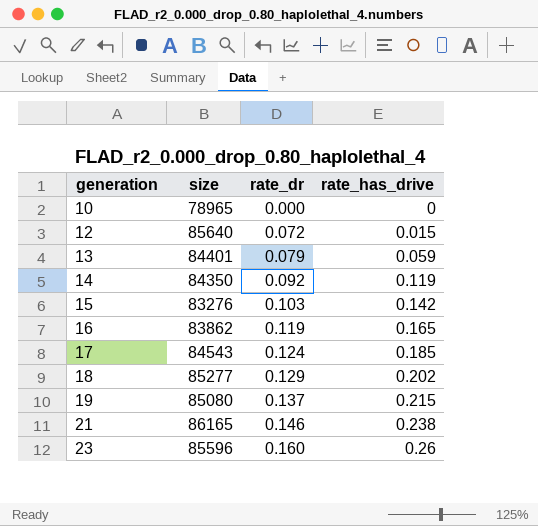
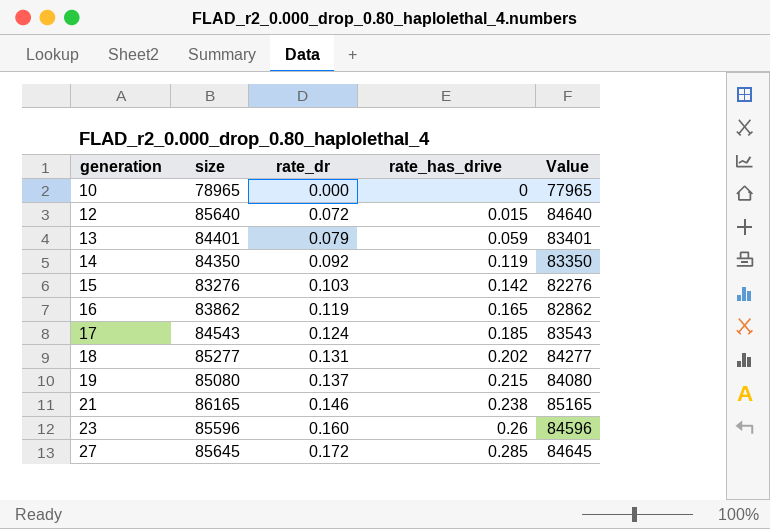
column Value | formula: none -> [size] - 1000
18 | rate_dr: 0.129 -> 0.131
row 27: none -> 85645 | 0.172 | 0.285 | 84645

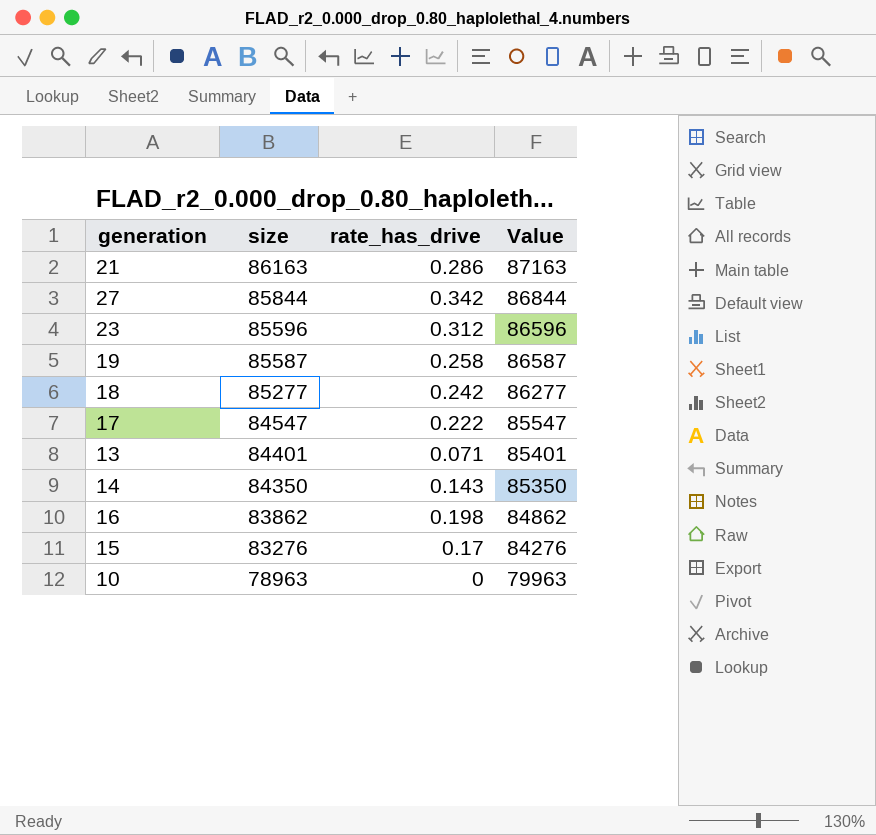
row order: generation ascending -> size descending
column rate_dr | position: 3 -> none
column Value | formula: [size] - 1000 -> [size] + 1000
row 12: 85640 | 0.072 | 0.015 | 84640 -> none
21 | size: 86165 -> 86163
21 | rate_has_drive: 0.238 -> 0.286
27 | size: 85645 -> 85844
27 | rate_has_drive: 0.285 -> 0.342
23 | rate_has_drive: 0.26 -> 0.312
19 | size: 85080 -> 85587
19 | rate_has_drive: 0.215 -> 0.258
18 | rate_has_drive: 0.202 -> 0.242
17 | size: 84543 -> 84547
17 | rate_has_drive: 0.185 -> 0.222
13 | rate_has_drive: 0.059 -> 0.071
14 | rate_has_drive: 0.119 -> 0.143
16 | rate_has_drive: 0.165 -> 0.198
15 | rate_has_drive: 0.142 -> 0.17
10 | size: 78965 -> 78963

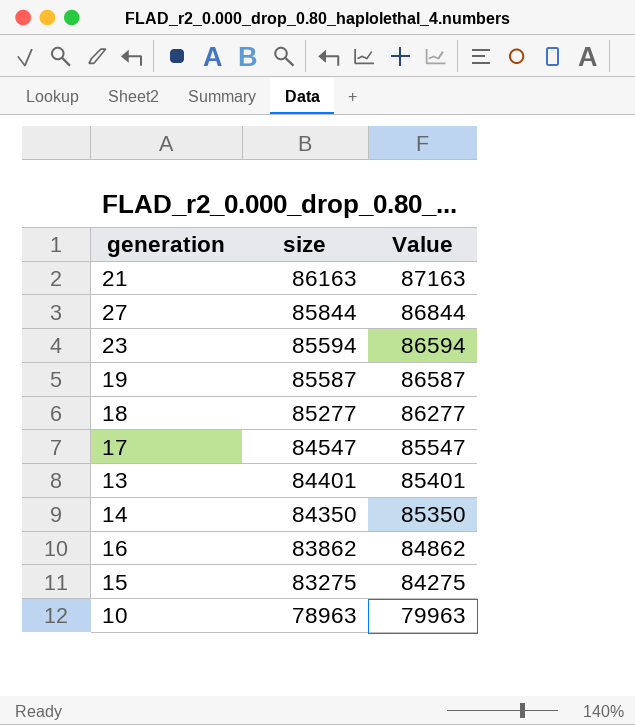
column rate_has_drive | position: 3 -> none
23 | size: 85596 -> 85594
23 | Value: 86596 -> 86594
15 | size: 83276 -> 83275
15 | Value: 84276 -> 84275

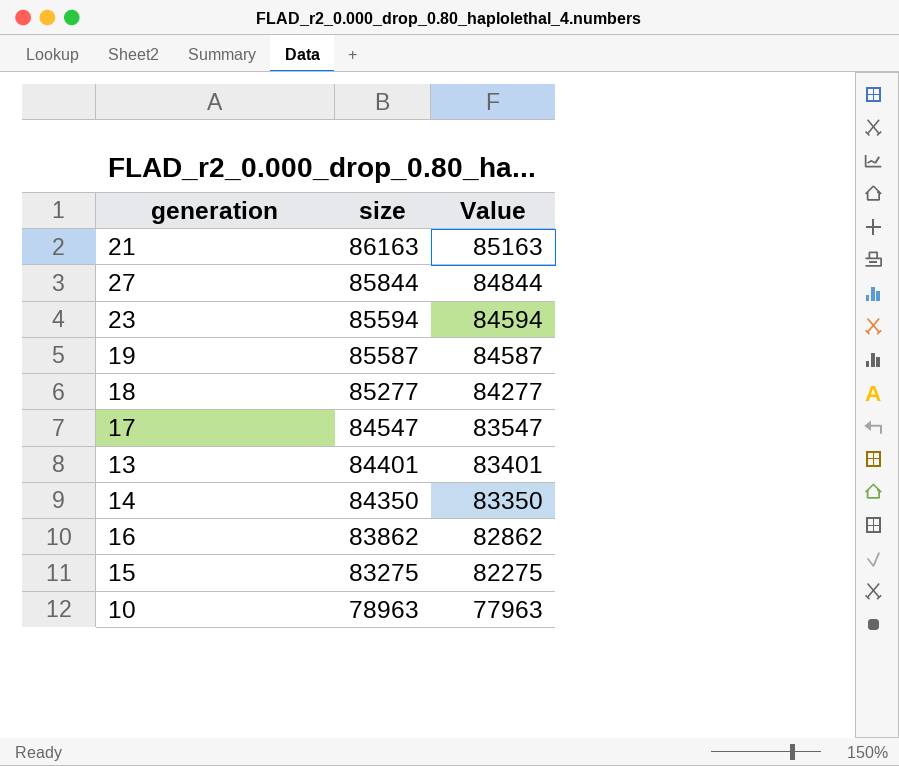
column Value | formula: [size] + 1000 -> [size] - 1000

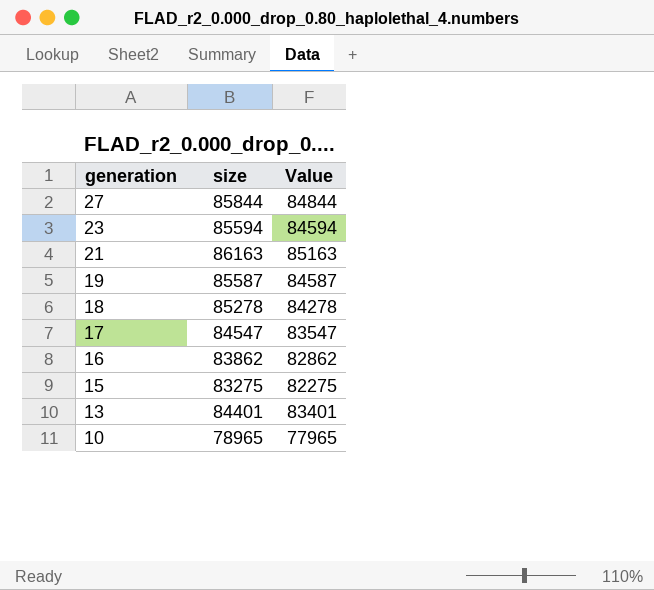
row order: size descending -> generation descending
row 14: 84350 | 83350 -> none
18 | size: 85277 -> 85278
18 | Value: 84277 -> 84278
10 | size: 78963 -> 78965
10 | Value: 77963 -> 77965

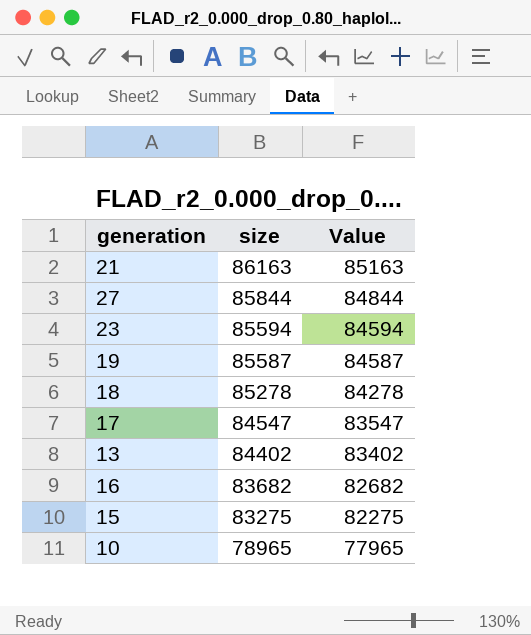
row order: generation descending -> size descending
13 | size: 84401 -> 84402
13 | Value: 83401 -> 83402
16 | size: 83862 -> 83682
16 | Value: 82862 -> 82682

